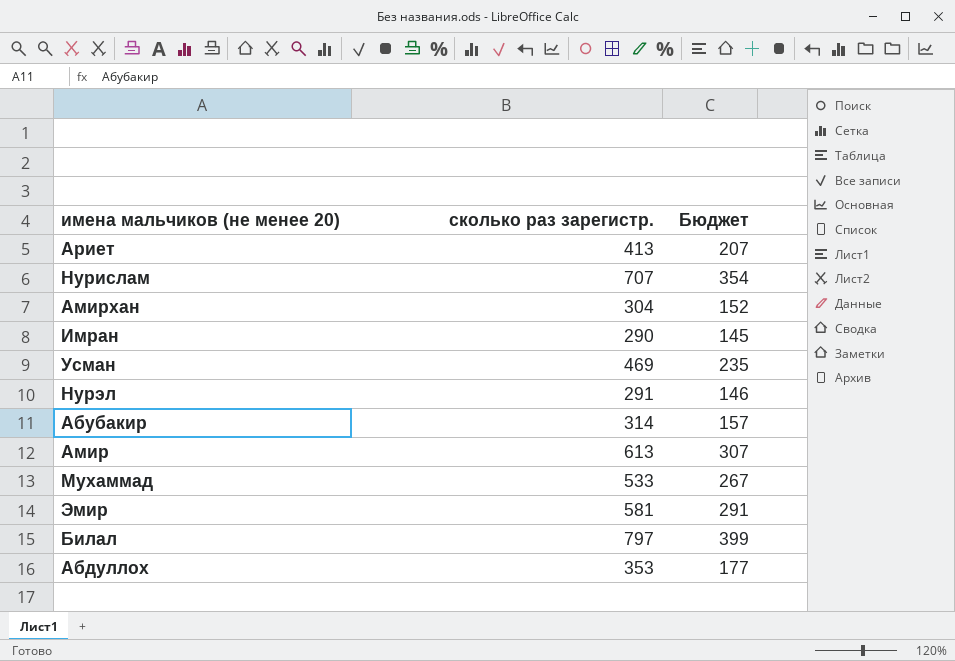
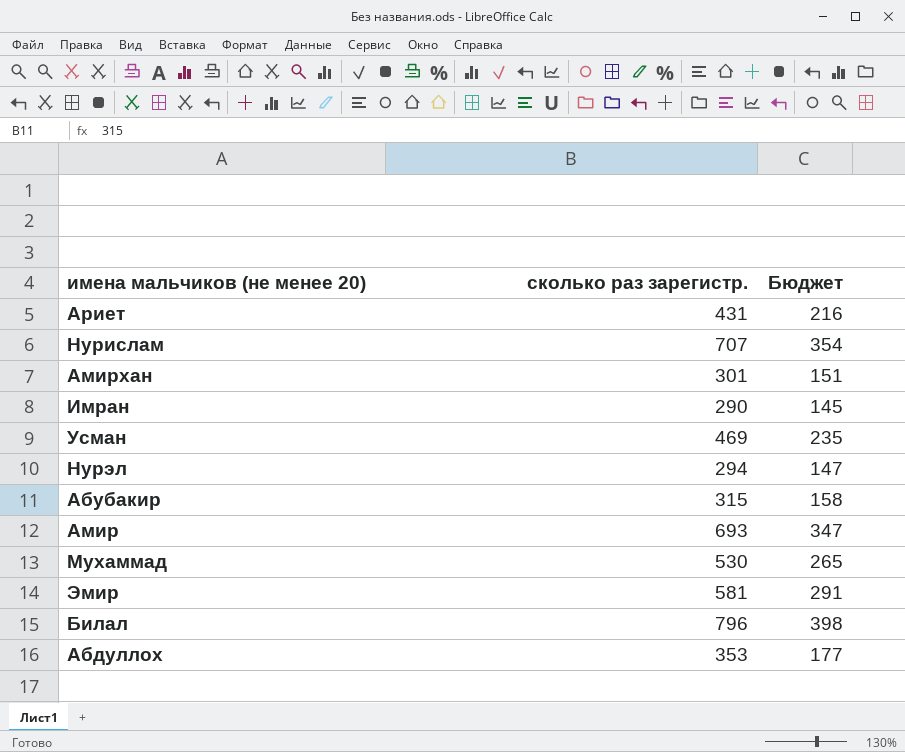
Ариет | сколько раз зарегистр.: 413 -> 431
Ариет | Бюджет: 207 -> 216
Амирхан | сколько раз зарегистр.: 304 -> 301
Амирхан | Бюджет: 152 -> 151
Нурэл | сколько раз зарегистр.: 291 -> 294
Нурэл | Бюджет: 146 -> 147
Абубакир | сколько раз зарегистр.: 314 -> 315
Абубакир | Бюджет: 157 -> 158
Амир | сколько раз зарегистр.: 613 -> 693
Амир | Бюджет: 307 -> 347
Мухаммад | сколько раз зарегистр.: 533 -> 530
Мухаммад | Бюджет: 267 -> 265
Билал | сколько раз зарегистр.: 797 -> 796
Билал | Бюджет: 399 -> 398

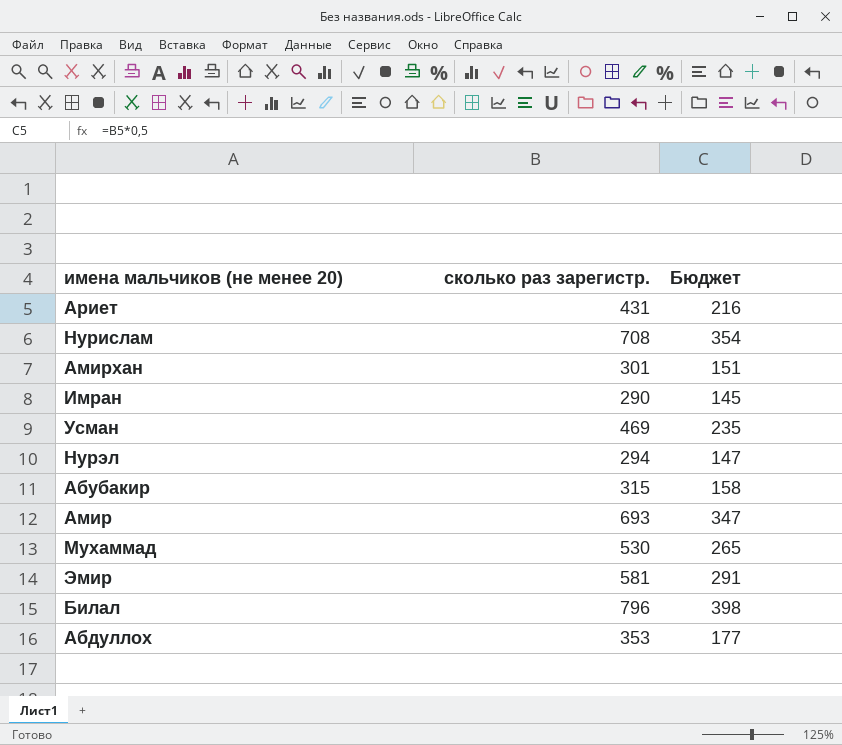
Нурислам | сколько раз зарегистр.: 707 -> 708

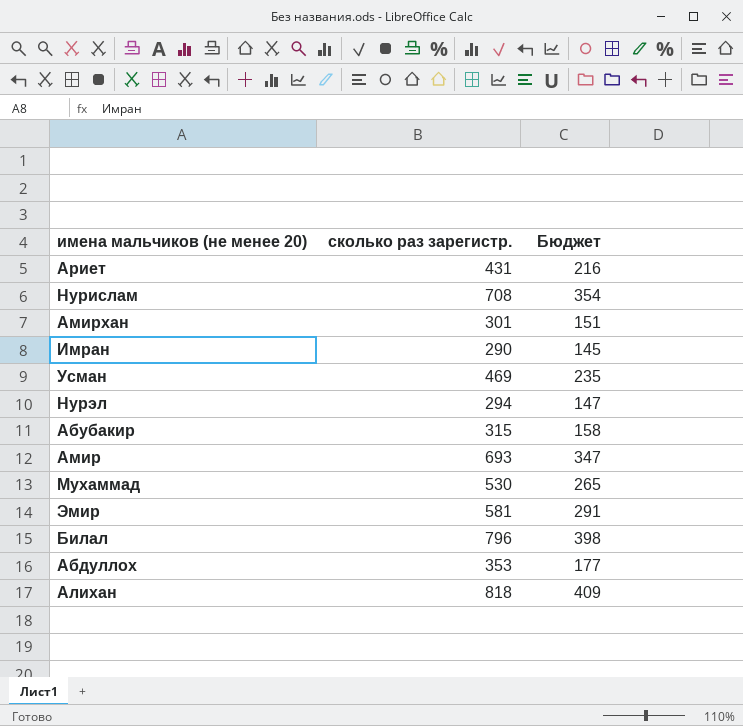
row Алихан: none -> 818 | 409

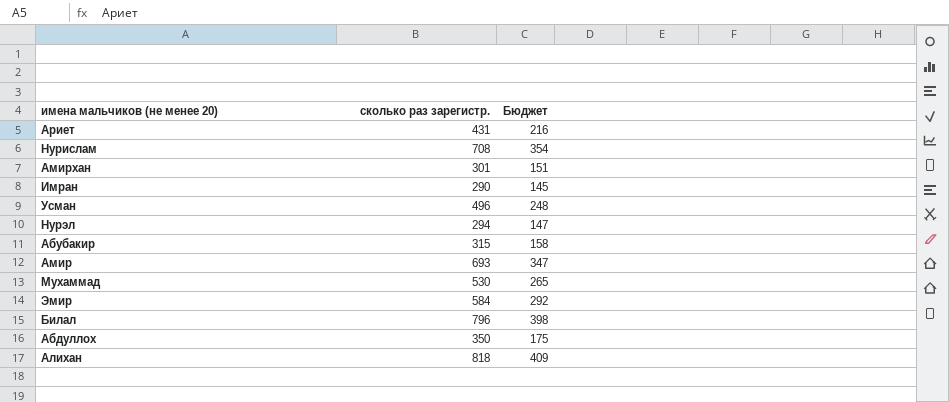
Усман | сколько раз зарегистр.: 469 -> 496
Усман | Бюджет: 235 -> 248
Эмир | сколько раз зарегистр.: 581 -> 584
Эмир | Бюджет: 291 -> 292
Абдуллох | сколько раз зарегистр.: 353 -> 350
Абдуллох | Бюджет: 177 -> 175

